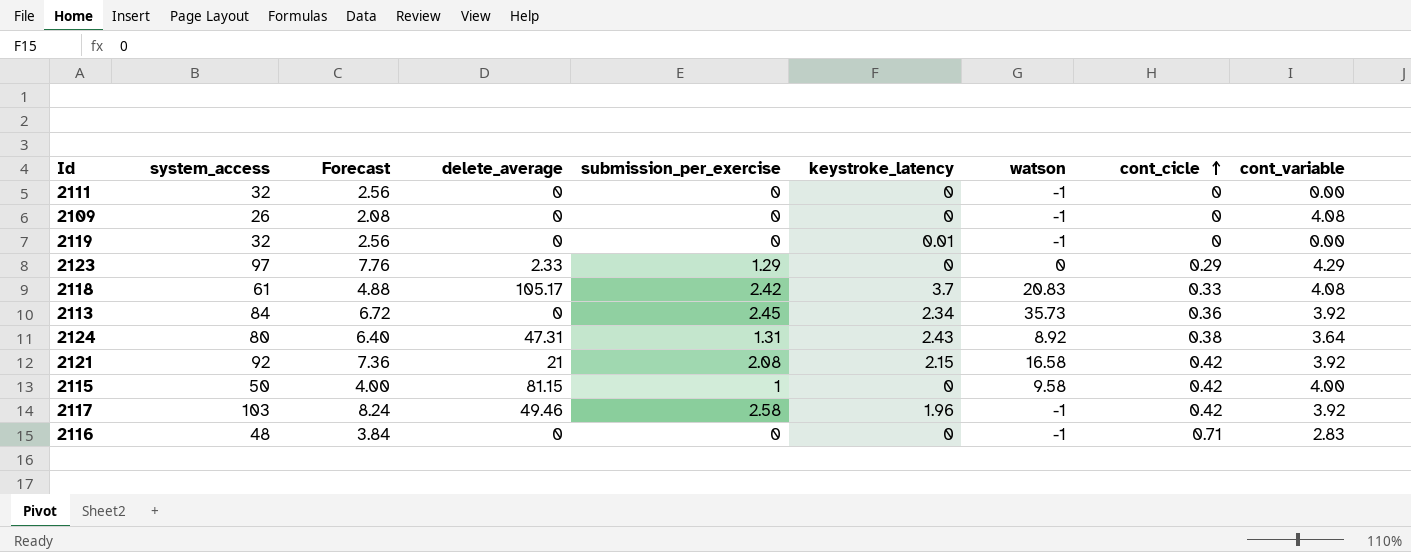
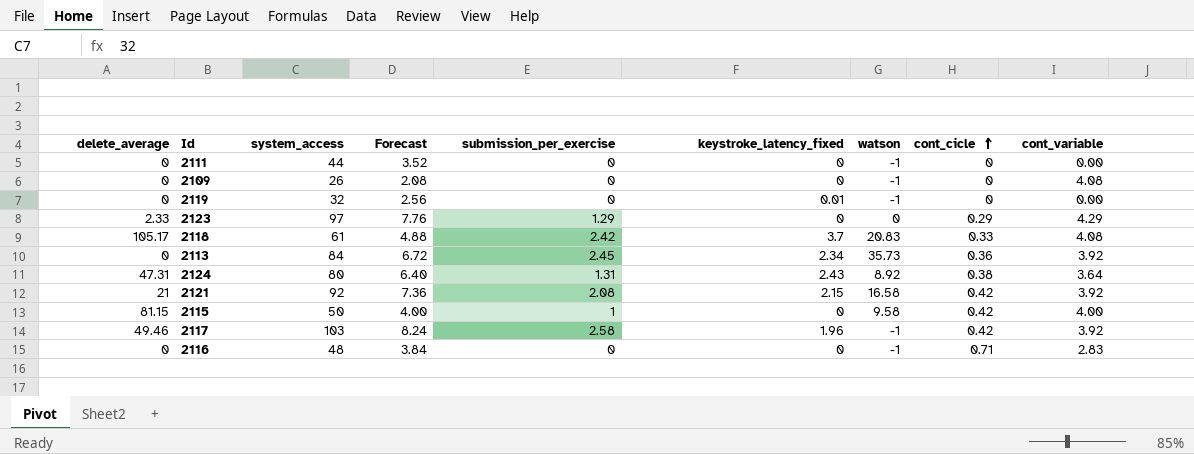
column delete_average | position: 4 -> 1
column name: keystroke_latency -> keystroke_latency_fixed
2111 | system_access: 32 -> 44
2111 | Forecast: 2.56 -> 3.52

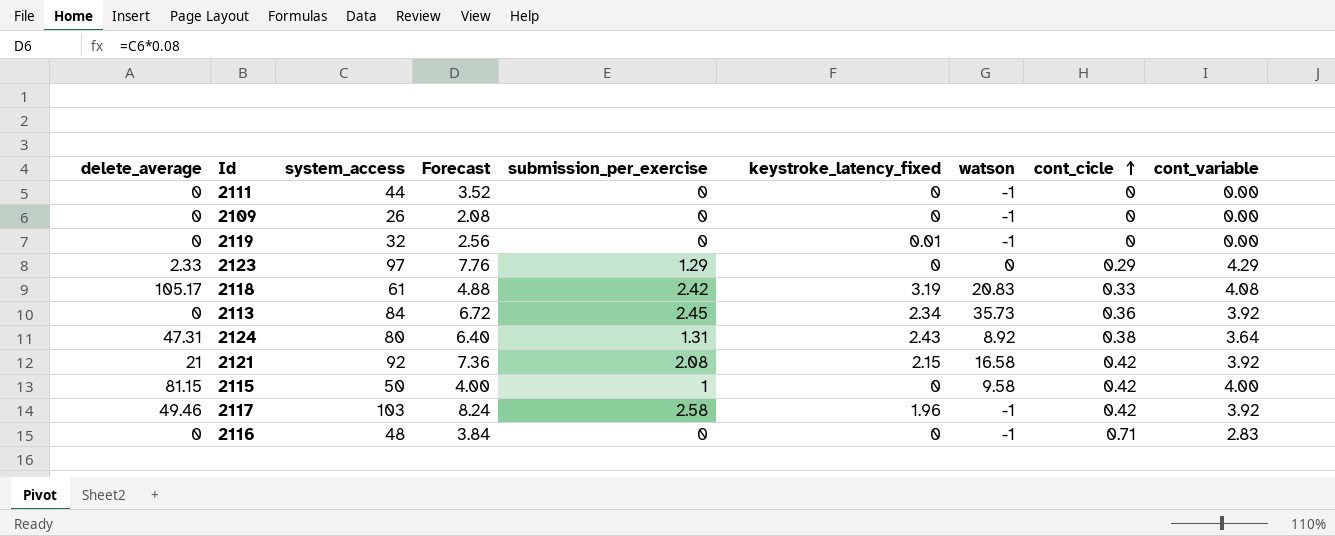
2109 | cont_variable: 4.08 -> 0.00
2118 | keystroke_latency_fixed: 3.7 -> 3.19

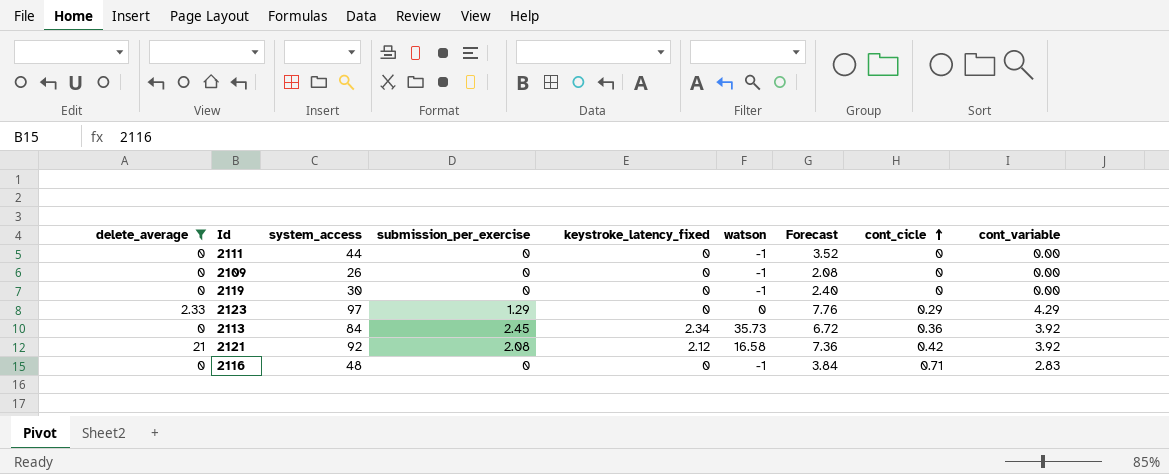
filter: none -> delete_average <= 21
column Forecast | position: 4 -> 7
2119 | system_access: 32 -> 30
2119 | keystroke_latency_fixed: 0.01 -> 0
2119 | Forecast: 2.56 -> 2.40
2121 | keystroke_latency_fixed: 2.15 -> 2.12

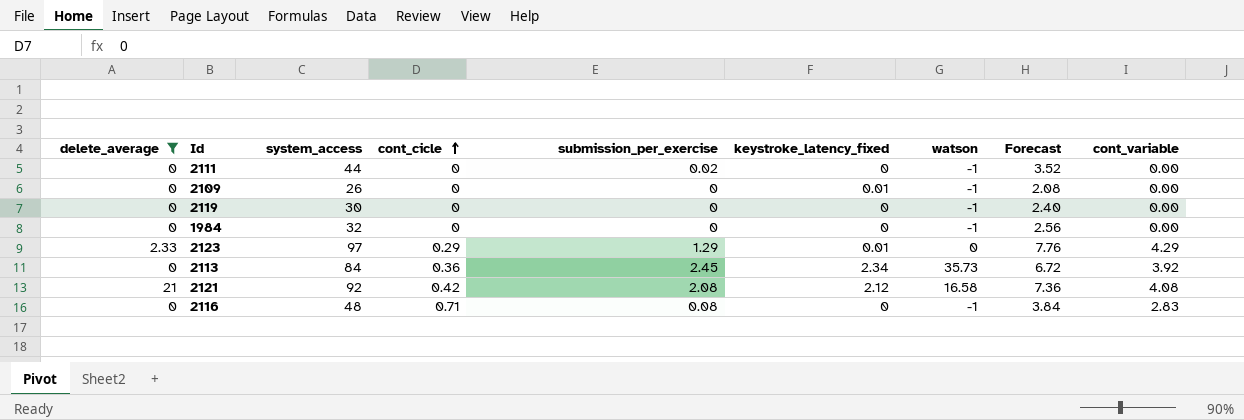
column cont_cicle | position: 8 -> 4
2111 | submission_per_exercise: 0 -> 0.02
2109 | keystroke_latency_fixed: 0 -> 0.01
row 1984: none -> 0 | 32 | 0 | 0 | 0 | -1 | 2.56 | 0.00
2123 | keystroke_latency_fixed: 0 -> 0.01
2121 | cont_variable: 3.92 -> 4.08
2116 | submission_per_exercise: 0 -> 0.08

